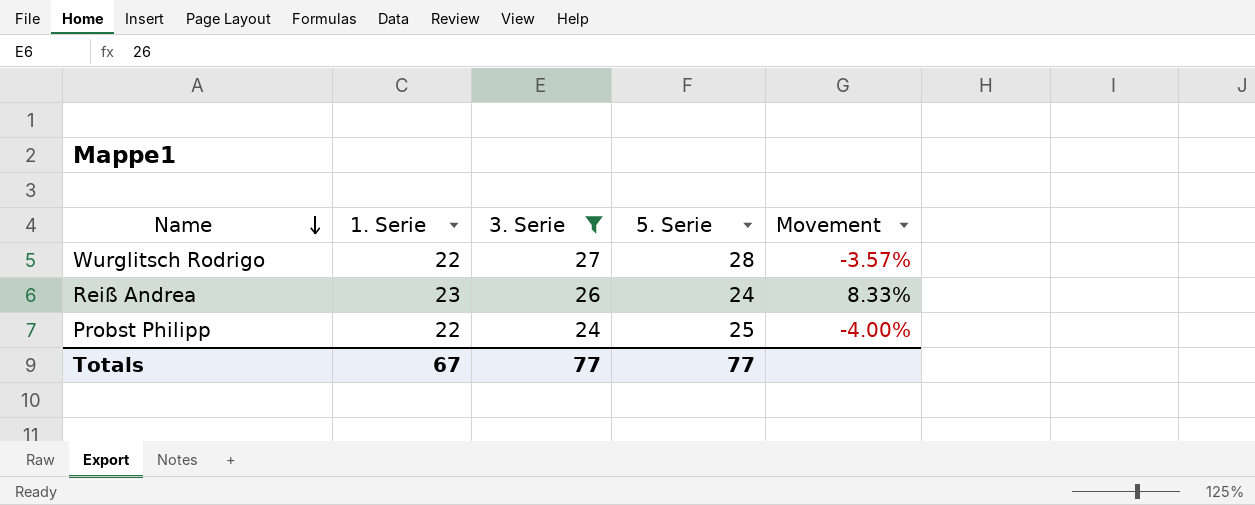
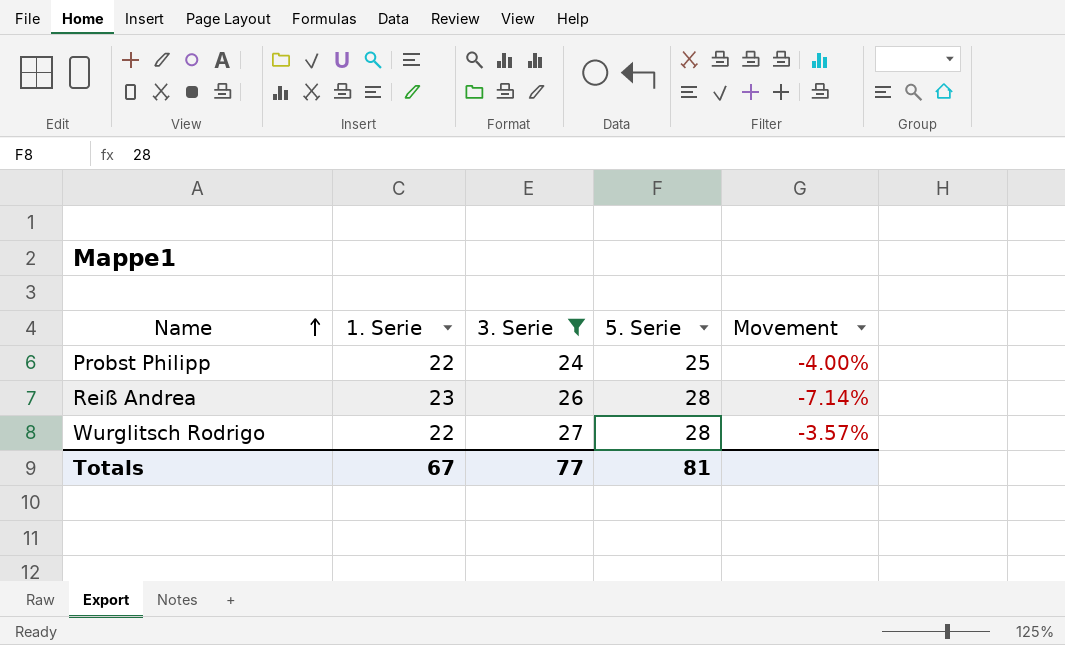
row order: Name descending -> Name ascending
Reiß Andrea | 5. Serie: 24 -> 28
Reiß Andrea | Movement: 8.33% -> -7.14%
Totals | 5. Serie: 77 -> 81

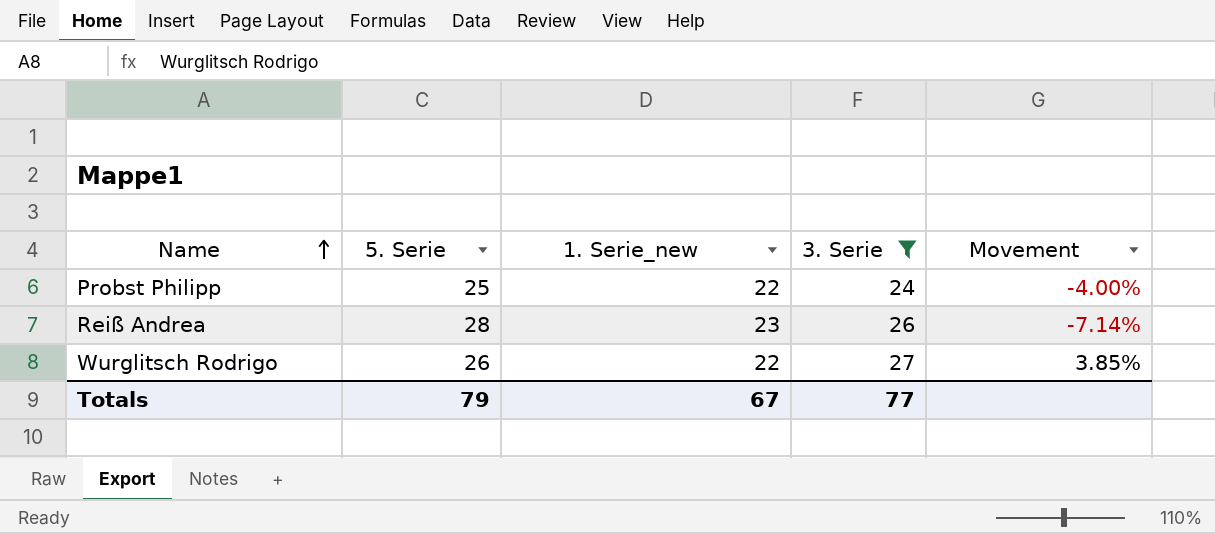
column 5. Serie | position: 4 -> 2
column name: 1. Serie -> 1. Serie_new
Wurglitsch Rodrigo | 5. Serie: 28 -> 26
Wurglitsch Rodrigo | Movement: -3.57% -> 3.85%
Totals | 5. Serie: 81 -> 79

